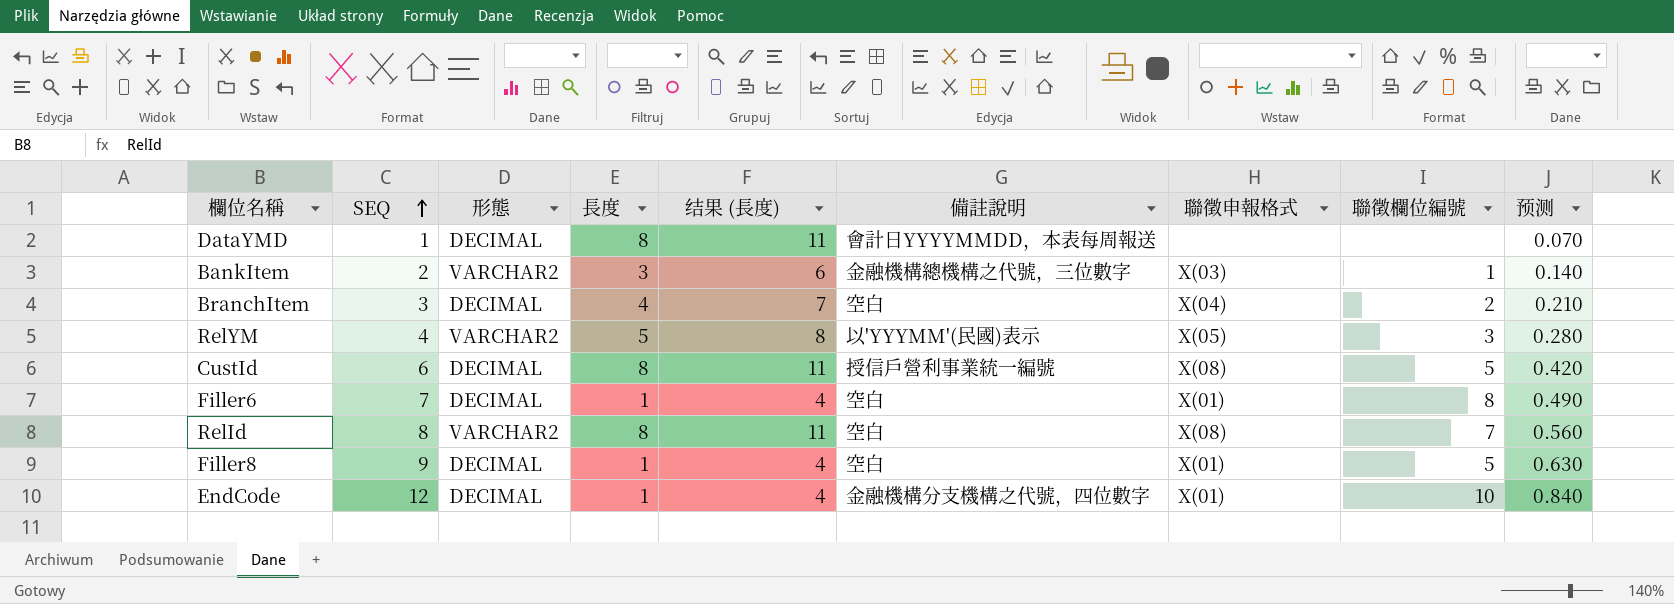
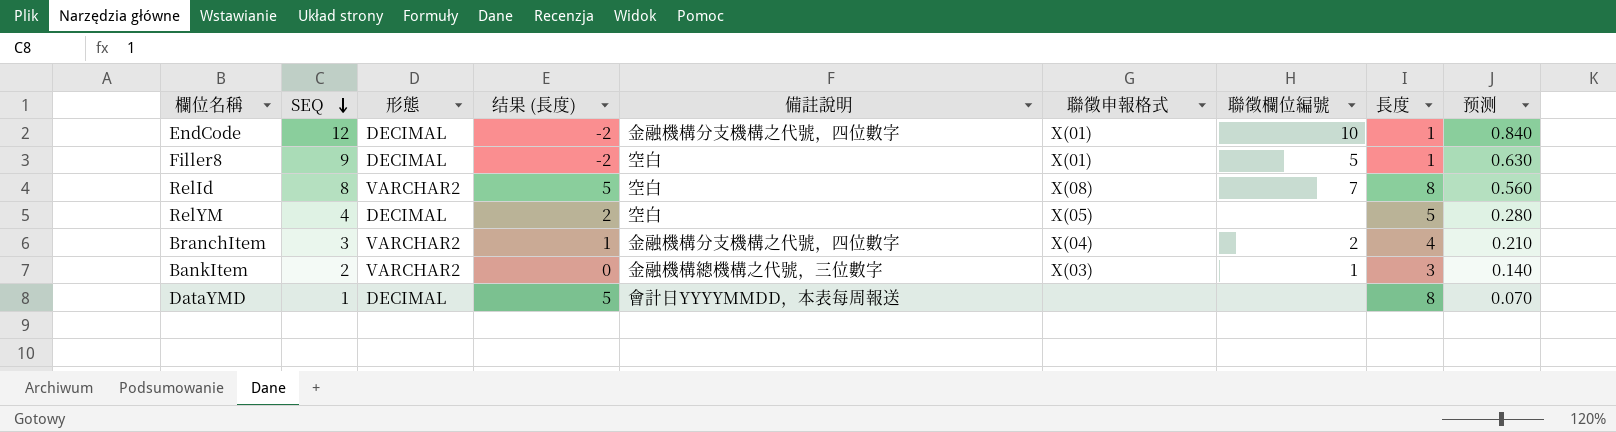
row order: SEQ ascending -> SEQ descending
column 结果 (長度) | formula: [長度] + 3 -> [長度] - 3
column 長度 | position: 4 -> 8
row CustId: 6 | DECIMAL | 8 | 11 | 授信戶營利事業統一編號 | X(08) | 5 | 0.420 -> none
row Filler6: 7 | DECIMAL | 1 | 4 | 空白 | X(01) | 8 | 0.490 -> none
RelYM | 形態: VARCHAR2 -> DECIMAL
RelYM | 備註說明: 以'YYYMM'(民國)表示 -> 空白
RelYM | 聯徵欄位編號: 3 -> none
BranchItem | 形態: DECIMAL -> VARCHAR2
BranchItem | 備註說明: 空白 -> 金融機構分支機構之代號，四位數字

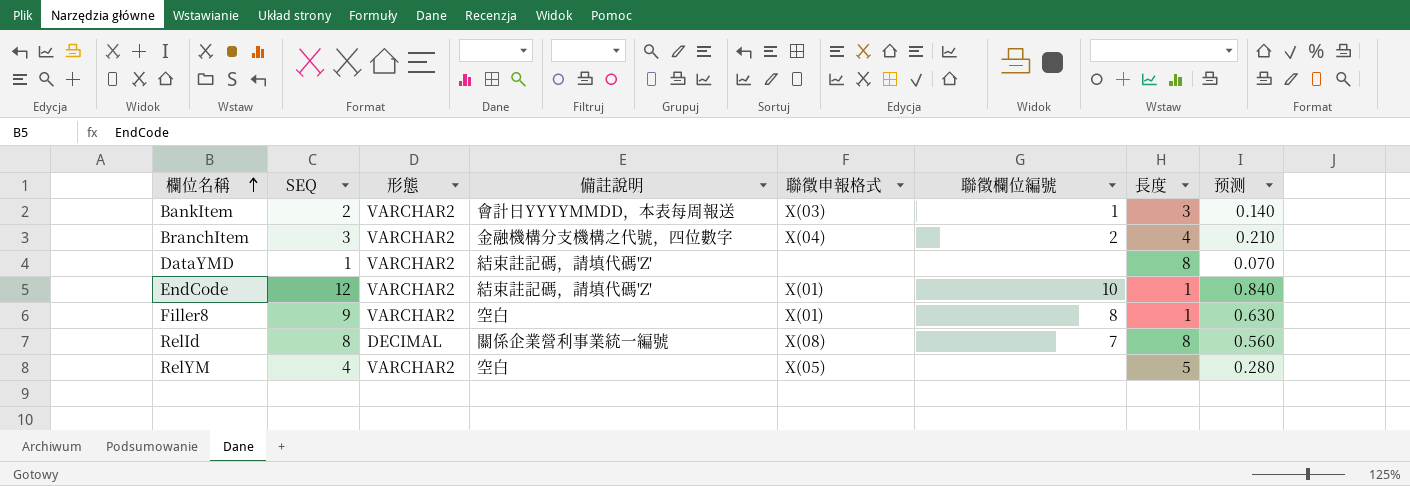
row order: SEQ descending -> 欄位名稱 ascending
column 结果 (長度) | formula: [長度] - 3 -> none
BankItem | 備註說明: 金融機構總機構之代號，三位數字 -> 會計日YYYYMMDD，本表每周報送
DataYMD | 形態: DECIMAL -> VARCHAR2
DataYMD | 備註說明: 會計日YYYYMMDD，本表每周報送 -> 結束註記碼，請填代碼'Z'
EndCode | 形態: DECIMAL -> VARCHAR2
EndCode | 備註說明: 金融機構分支機構之代號，四位數字 -> 結束註記碼，請填代碼'Z'
Filler8 | 形態: DECIMAL -> VARCHAR2
Filler8 | 聯徵欄位編號: 5 -> 8
RelId | 形態: VARCHAR2 -> DECIMAL
RelId | 備註說明: 空白 -> 關係企業營利事業統一編號
RelYM | 形態: DECIMAL -> VARCHAR2

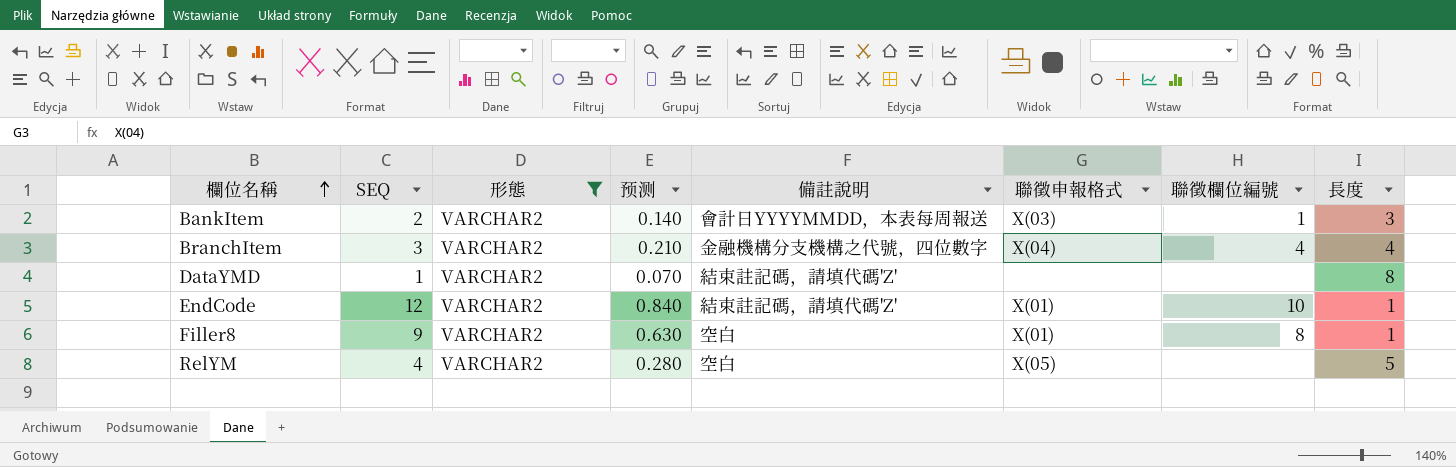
filter: none -> 形態 = VARCHAR2
column 预测 | position: 8 -> 4
BranchItem | 聯徵欄位編號: 2 -> 4

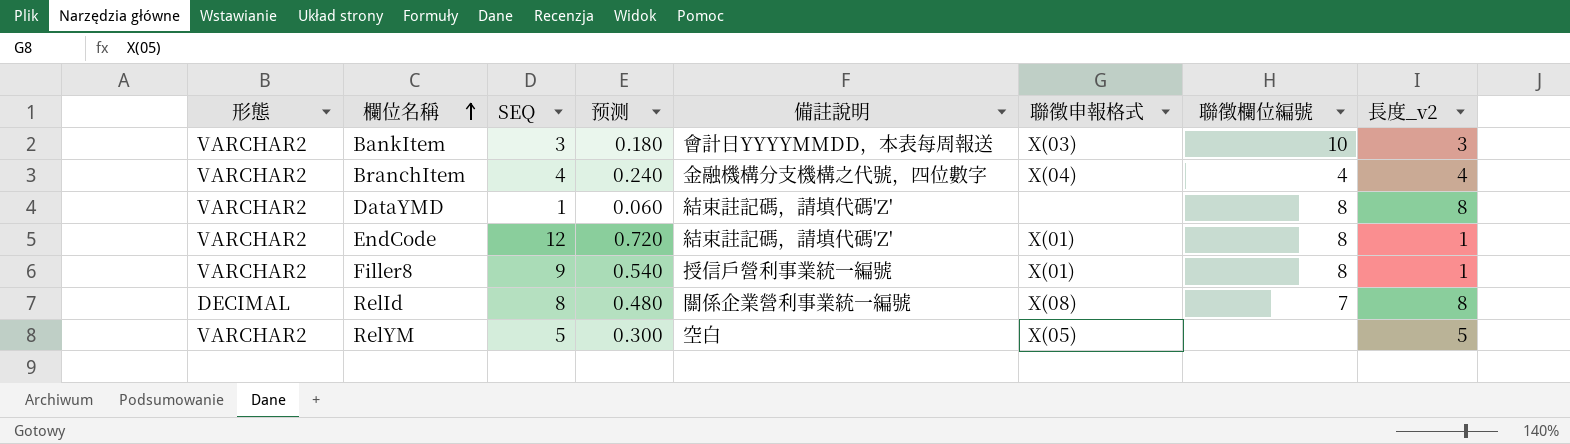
filter: 形態 = VARCHAR2 -> none
column 形態 | position: 3 -> 1
column 预测 | formula: [SEQ] * 0.07 -> [SEQ] * 0.06
column name: 長度 -> 長度_v2
BankItem | SEQ: 2 -> 3
BankItem | 聯徵欄位編號: 1 -> 10
BranchItem | SEQ: 3 -> 4
DataYMD | 聯徵欄位編號: none -> 8
EndCode | 聯徵欄位編號: 10 -> 8
Filler8 | 備註說明: 空白 -> 授信戶營利事業統一編號
RelYM | SEQ: 4 -> 5

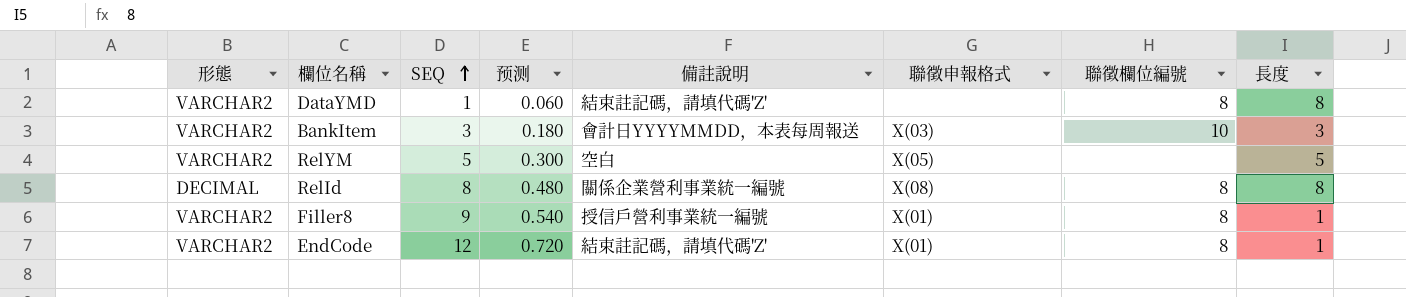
row order: 欄位名稱 ascending -> SEQ ascending
column name: 長度_v2 -> 長度
row BranchItem: VARCHAR2 | 4 | 0.240 | 金融機構分支機構之代號，四位數字 | X(04) | 4 | 4 -> none
RelId | 聯徵欄位編號: 7 -> 8

